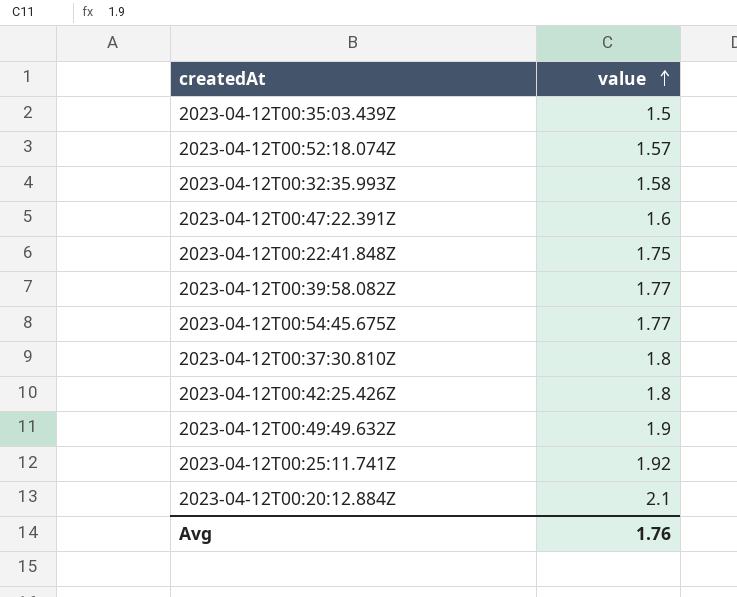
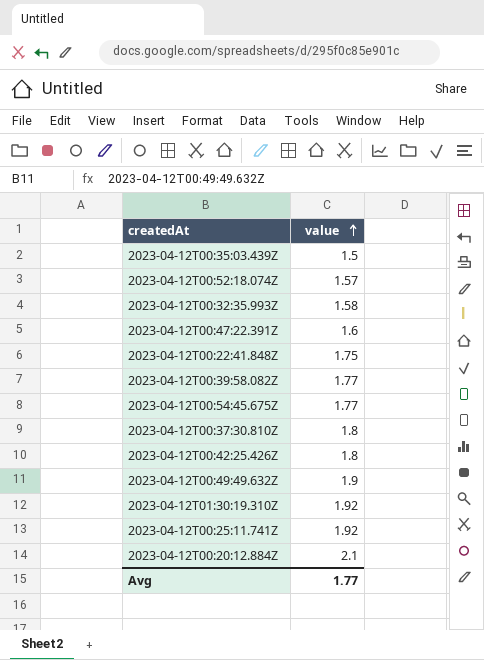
row 2023-04-12T01:30:19.310Z: none -> 1.92
Avg | value: 1.76 -> 1.77

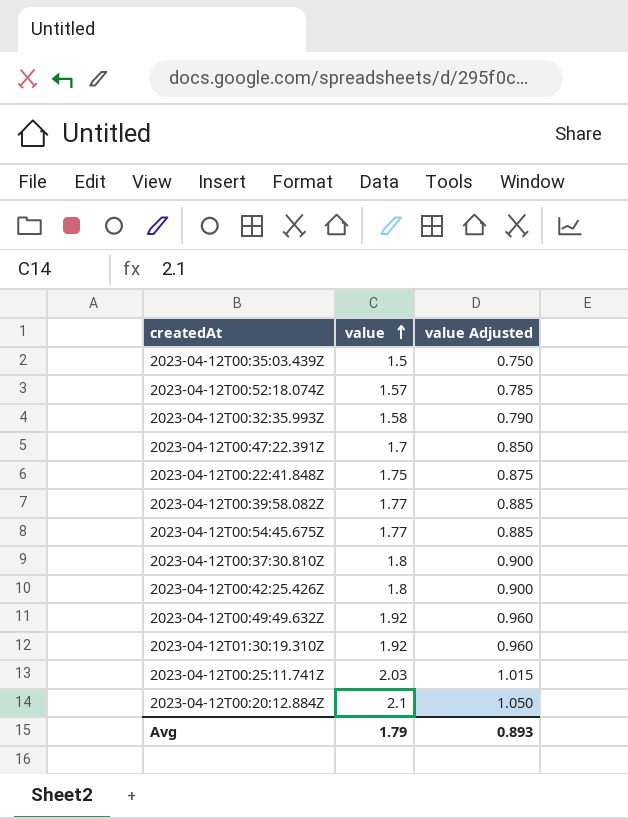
column value Adjusted | formula: none -> [value] * 0.5
2023-04-12T00:47:22.391Z | value: 1.6 -> 1.7
2023-04-12T00:49:49.632Z | value: 1.9 -> 1.92
2023-04-12T00:25:11.741Z | value: 1.92 -> 2.03
Avg | value: 1.77 -> 1.79

